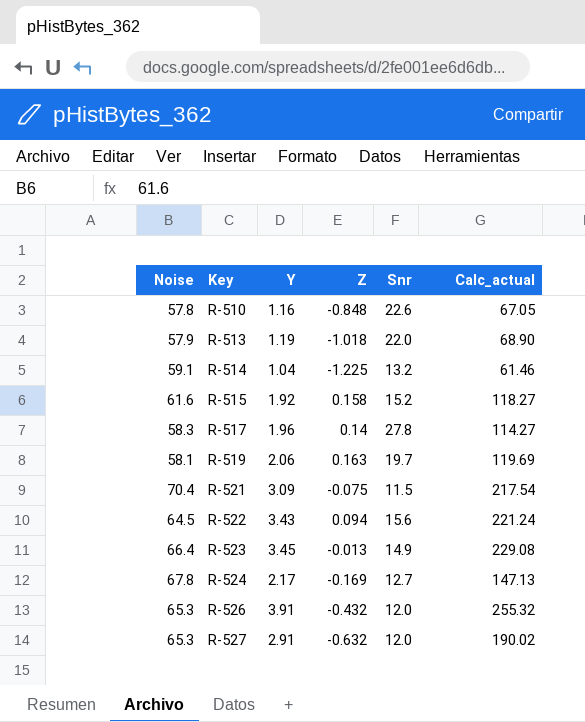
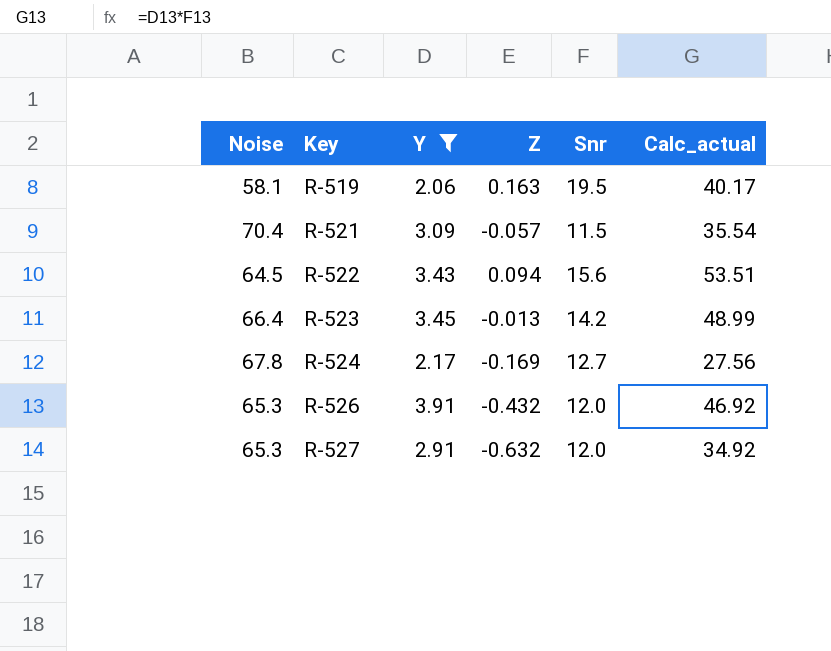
filter: none -> Y >= 2.06
column Calc_actual | formula: [Noise] * [Y] -> [Y] * [Snr]
R-519 | Snr: 19.7 -> 19.5
R-521 | Z: -0.075 -> -0.057
R-523 | Snr: 14.9 -> 14.2

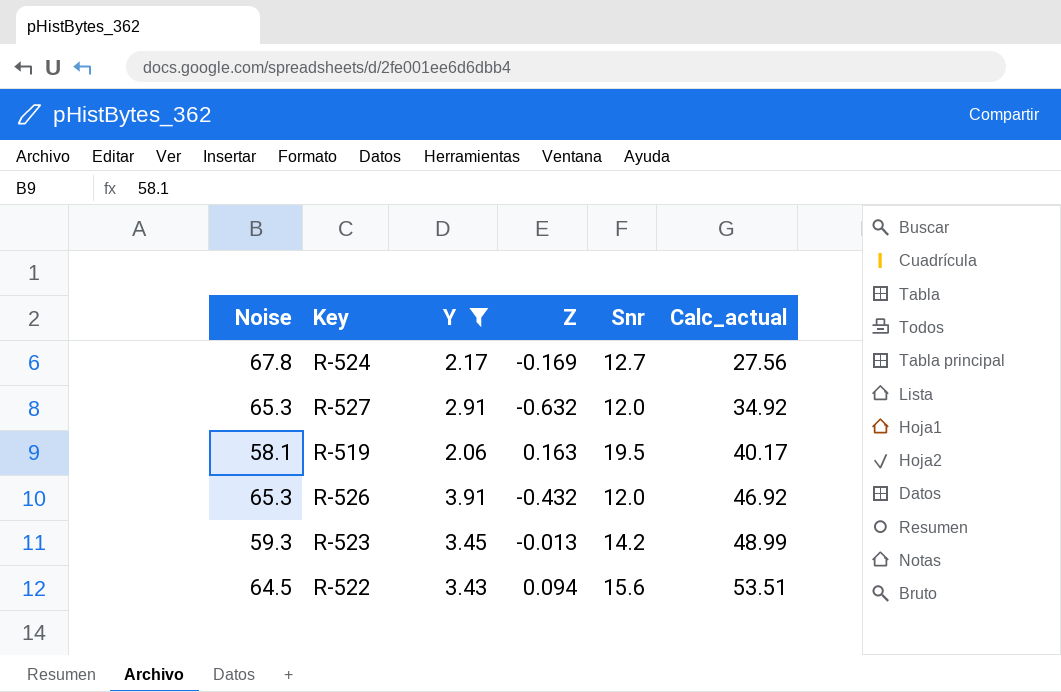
row order: Key ascending -> Calc_actual ascending
row R-521: 70.4 | 3.09 | -0.057 | 11.5 | 35.54 -> none
R-523 | Noise: 66.4 -> 59.3

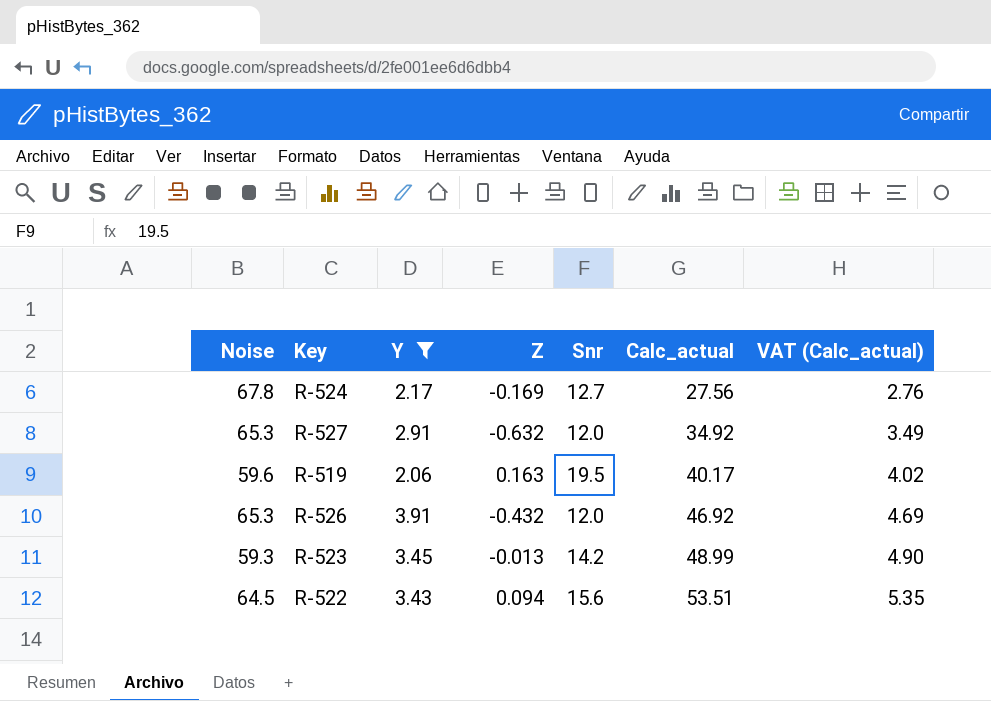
column VAT (Calc_actual) | formula: none -> [Calc_actual] * 0.1
R-519 | Noise: 58.1 -> 59.6

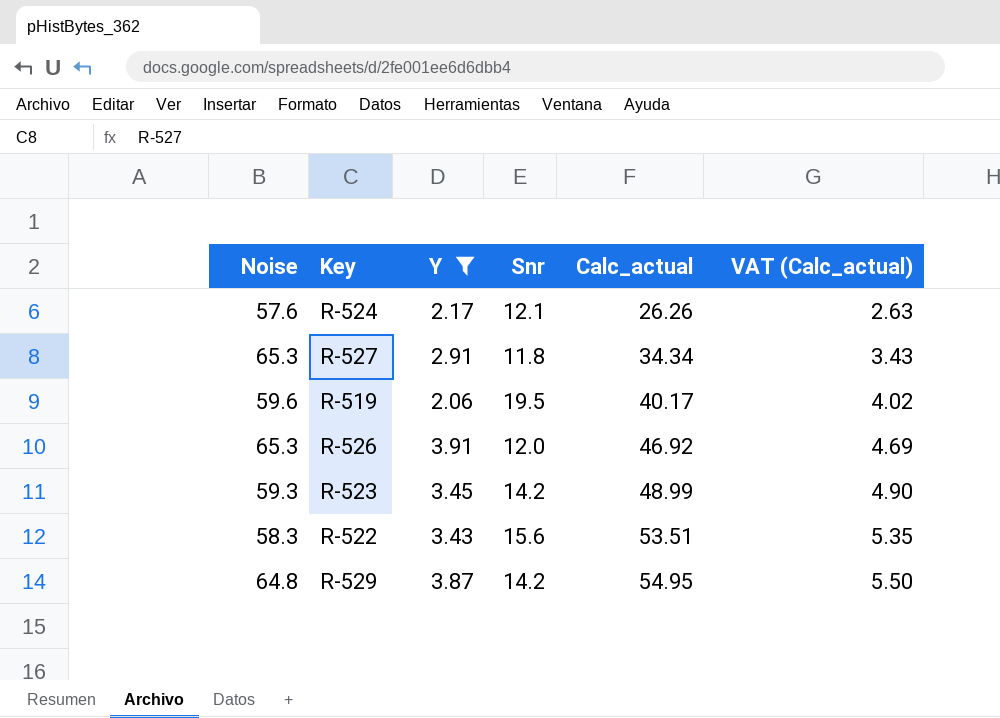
column Z | position: 4 -> none
R-524 | Noise: 67.8 -> 57.6
R-524 | Snr: 12.7 -> 12.1
R-524 | Calc_actual: 27.56 -> 26.26
R-524 | VAT (Calc_actual): 2.76 -> 2.63
R-527 | Snr: 12.0 -> 11.8
R-527 | Calc_actual: 34.92 -> 34.34
R-527 | VAT (Calc_actual): 3.49 -> 3.43
R-522 | Noise: 64.5 -> 58.3
row R-529: none -> 64.8 | 3.87 | 14.2 | 54.95 | 5.50

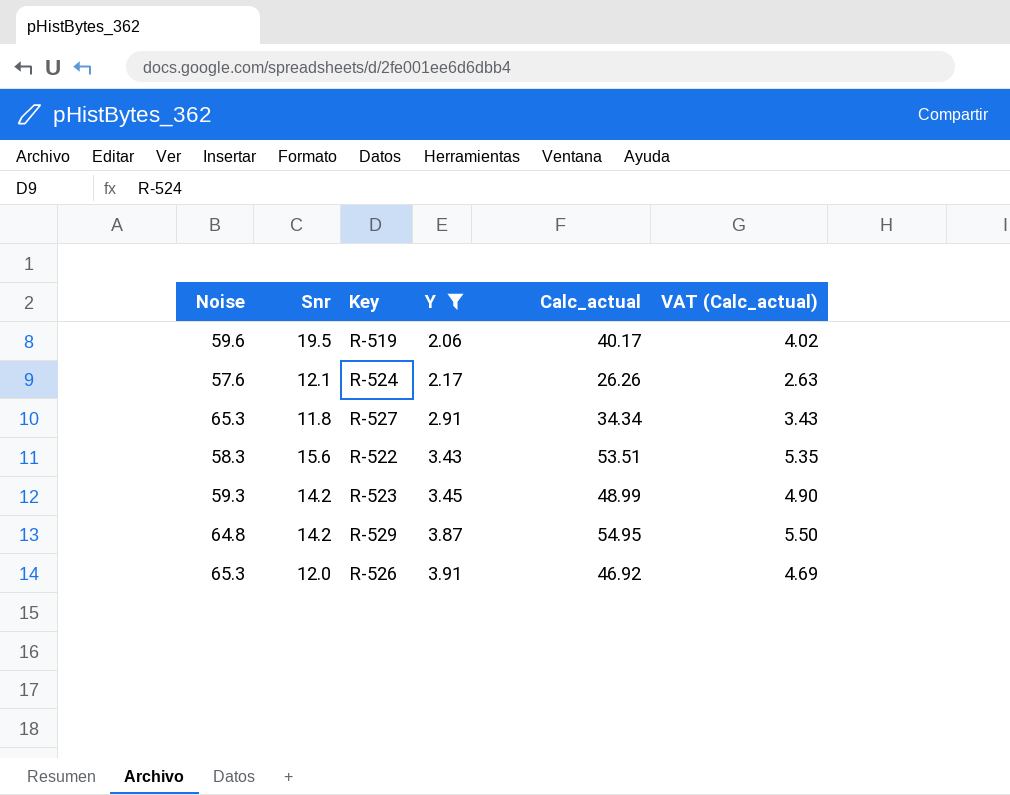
row order: Calc_actual ascending -> Y ascending
column Snr | position: 4 -> 2

